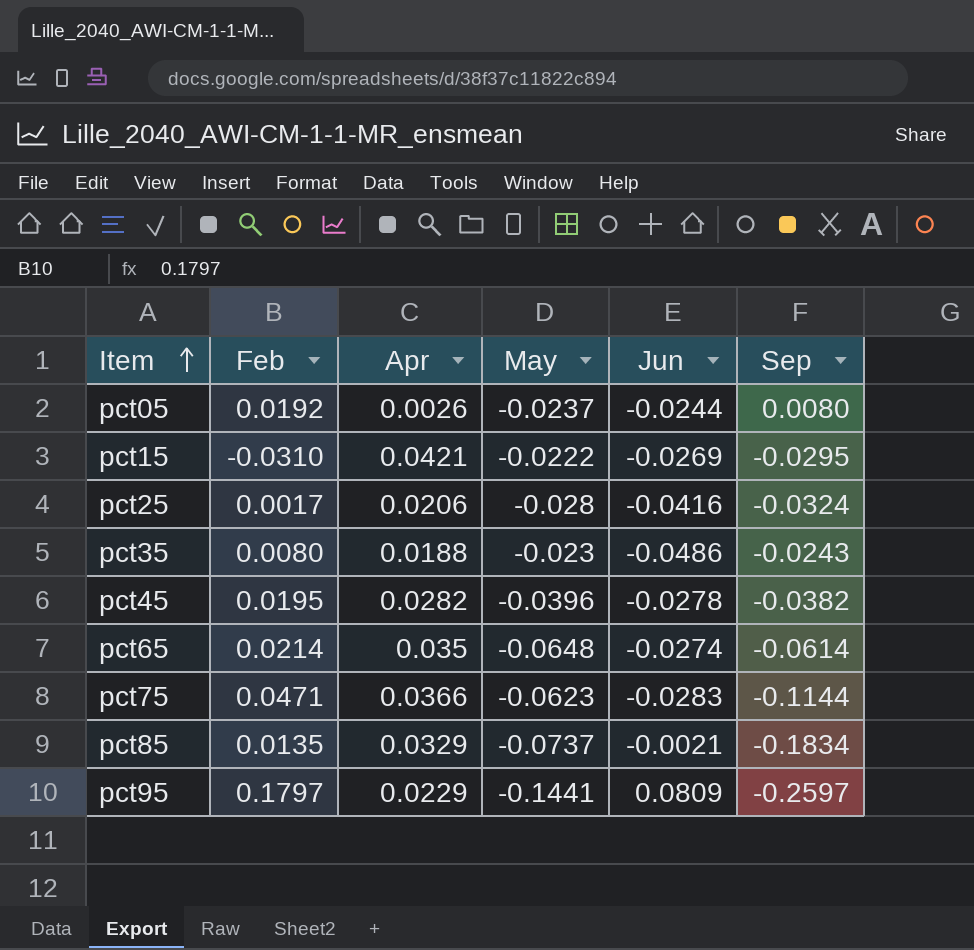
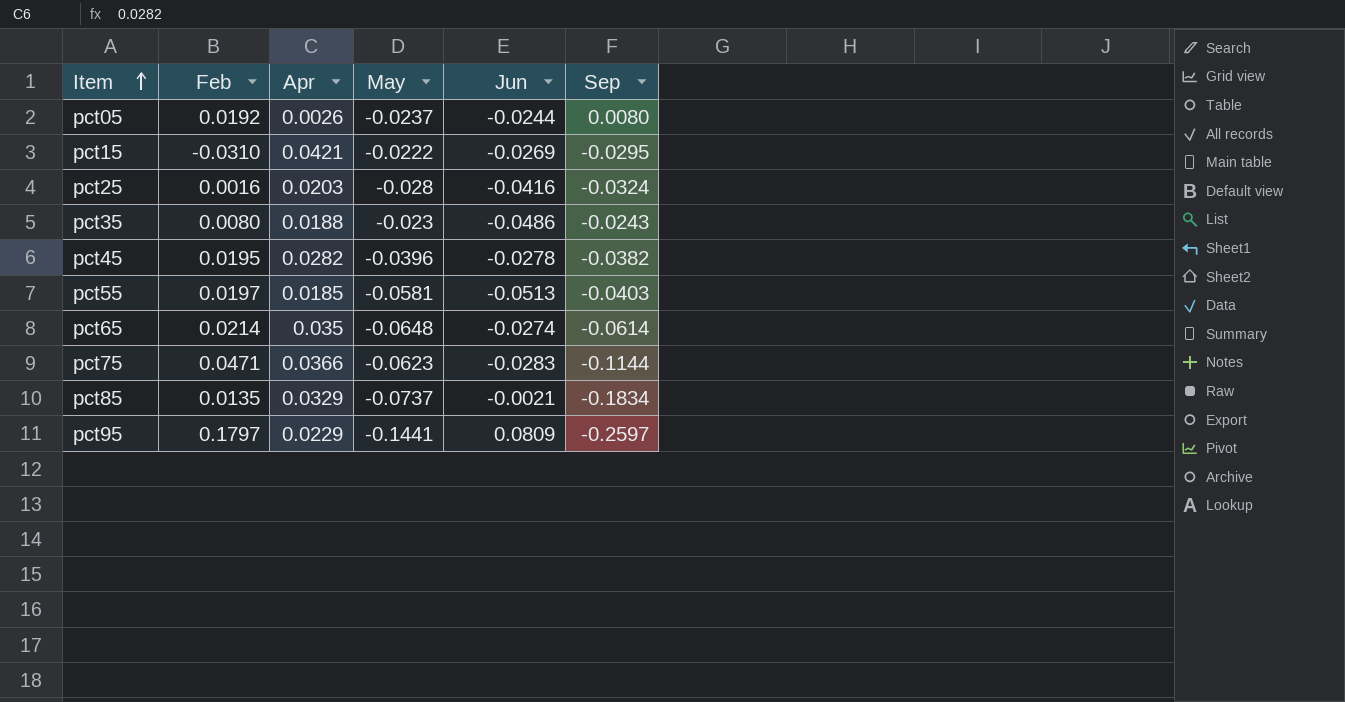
pct25 | Feb: 0.0017 -> 0.0016
pct25 | Apr: 0.0206 -> 0.0203
row pct55: none -> 0.0197 | 0.0185 | -0.0581 | -0.0513 | -0.0403

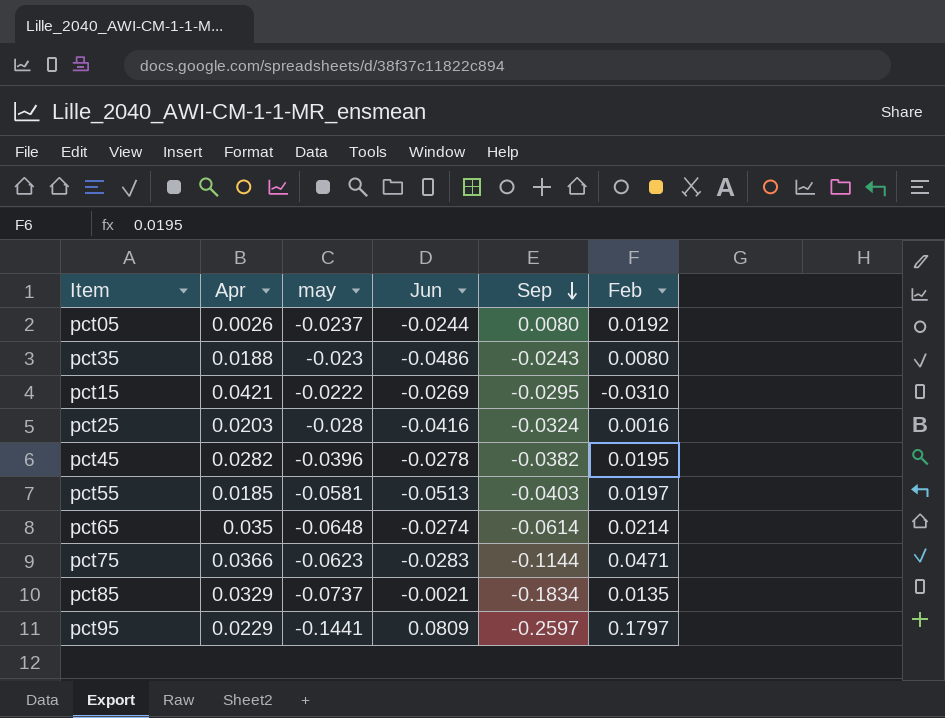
row order: Item ascending -> Sep descending
column name: May -> may
column Feb | position: 2 -> 6

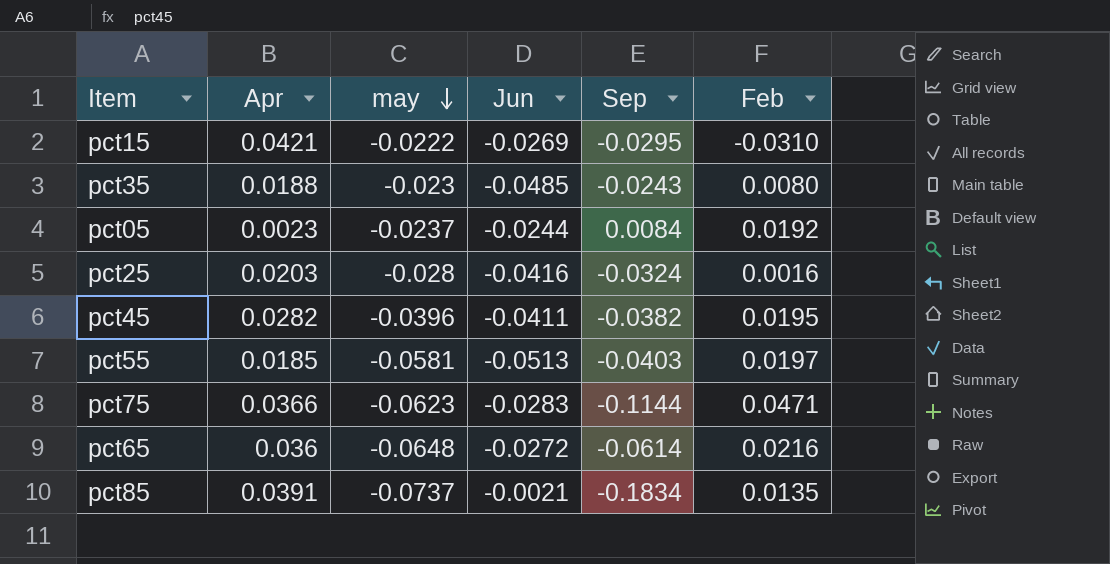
row order: Sep descending -> may descending
row pct95: 0.0229 | -0.1441 | 0.0809 | -0.2597 | 0.1797 -> none
pct35 | Jun: -0.0486 -> -0.0485
pct05 | Apr: 0.0026 -> 0.0023
pct05 | Sep: 0.0080 -> 0.0084
pct45 | Jun: -0.0278 -> -0.0411
pct65 | Apr: 0.035 -> 0.036
pct65 | Jun: -0.0274 -> -0.0272
pct65 | Feb: 0.0214 -> 0.0216
pct85 | Apr: 0.0329 -> 0.0391

